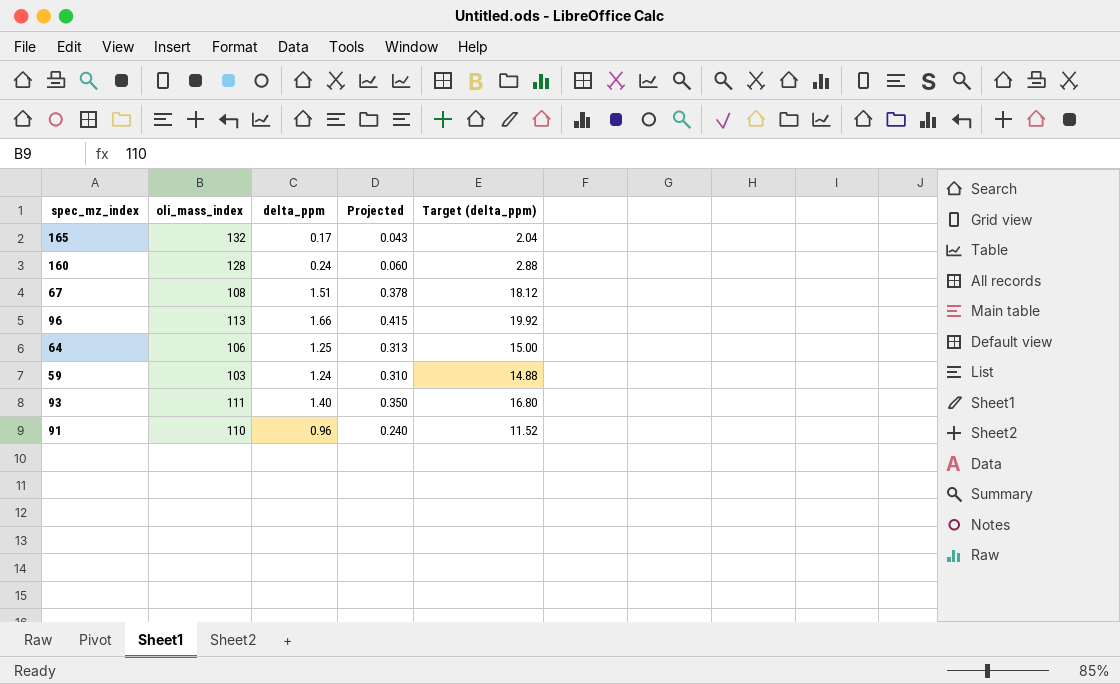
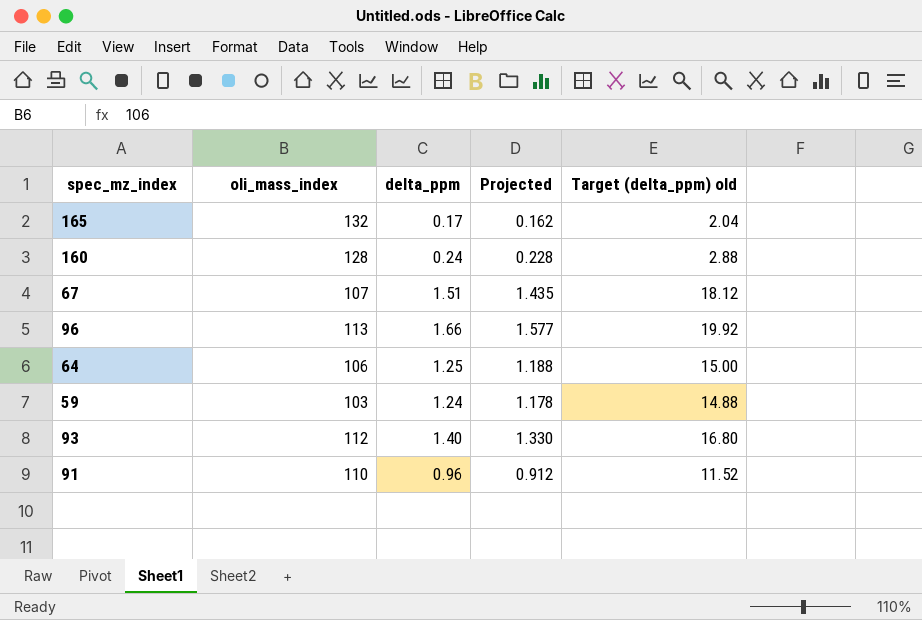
column Projected | formula: [delta_ppm] * 0.25 -> [delta_ppm] * 0.95
column name: Target (delta_ppm) -> Target (delta_ppm) old
67 | oli_mass_index: 108 -> 107
93 | oli_mass_index: 111 -> 112

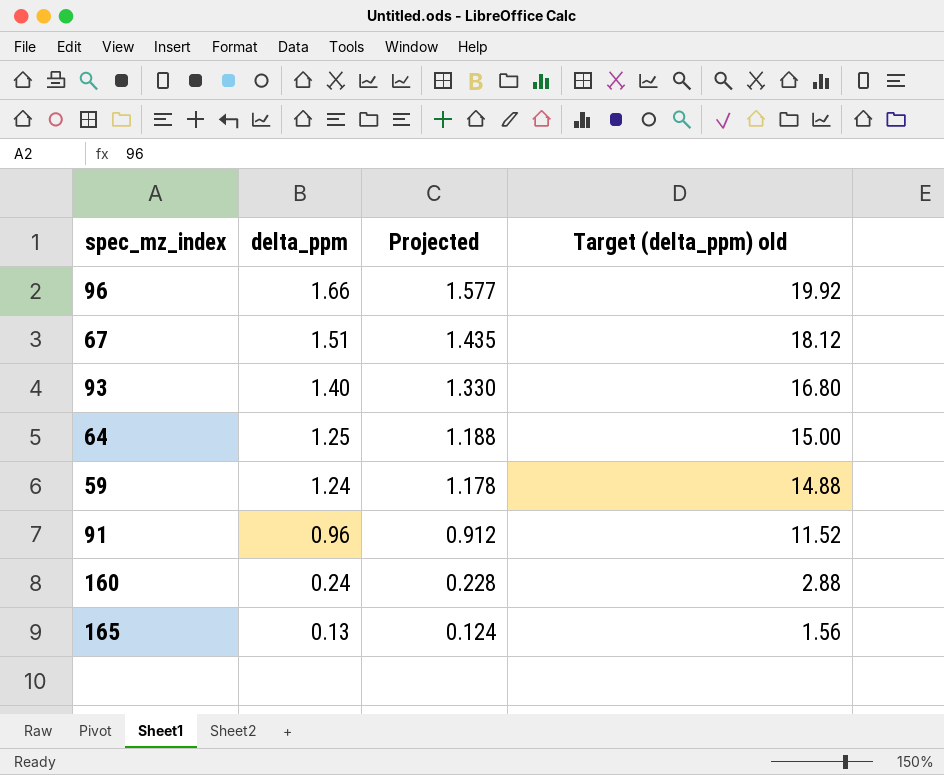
row order: none -> delta_ppm descending
column oli_mass_index | position: 2 -> none
165 | delta_ppm: 0.17 -> 0.13
165 | Projected: 0.162 -> 0.124
165 | Target (delta_ppm) old: 2.04 -> 1.56

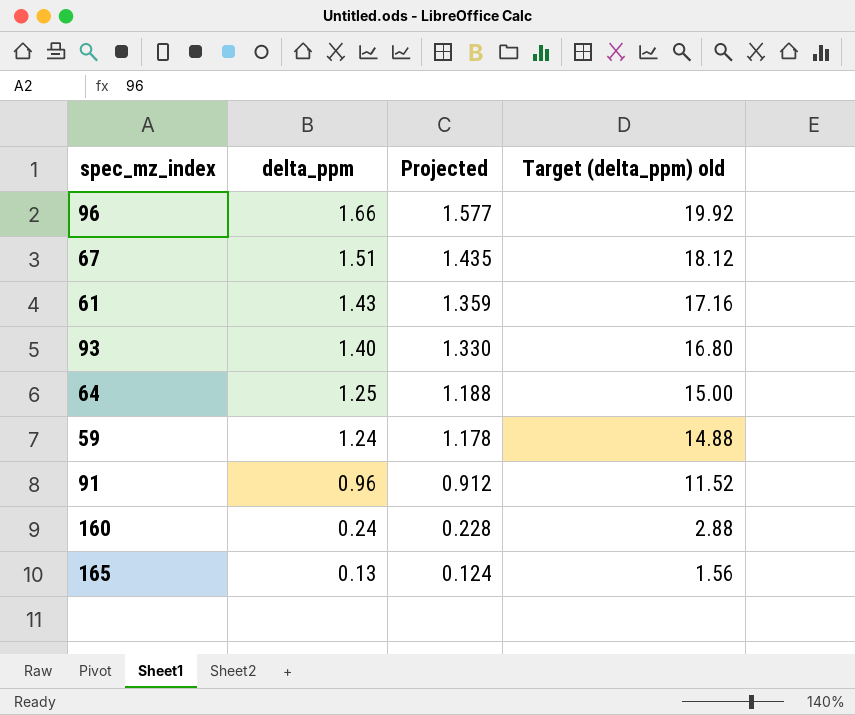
row 61: none -> 1.43 | 1.359 | 17.16

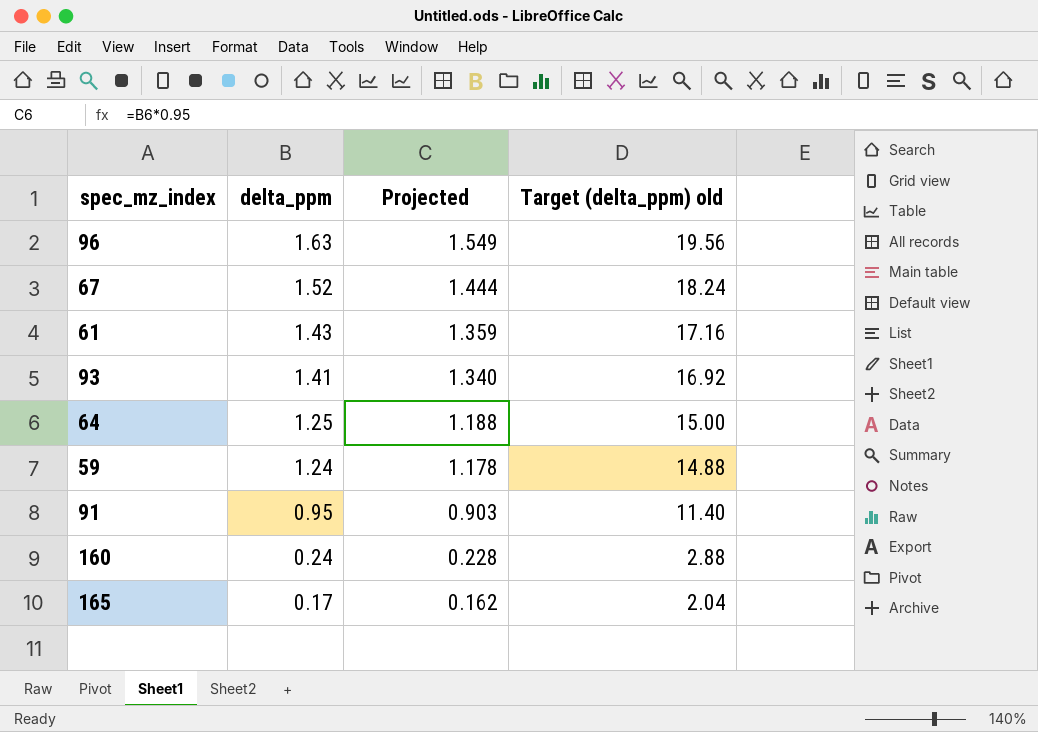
96 | delta_ppm: 1.66 -> 1.63
96 | Projected: 1.577 -> 1.549
96 | Target (delta_ppm) old: 19.92 -> 19.56
67 | delta_ppm: 1.51 -> 1.52
67 | Projected: 1.435 -> 1.444
67 | Target (delta_ppm) old: 18.12 -> 18.24
93 | delta_ppm: 1.40 -> 1.41
93 | Projected: 1.330 -> 1.340
93 | Target (delta_ppm) old: 16.80 -> 16.92
91 | delta_ppm: 0.96 -> 0.95
91 | Projected: 0.912 -> 0.903
91 | Target (delta_ppm) old: 11.52 -> 11.40
165 | delta_ppm: 0.13 -> 0.17
165 | Projected: 0.124 -> 0.162
165 | Target (delta_ppm) old: 1.56 -> 2.04

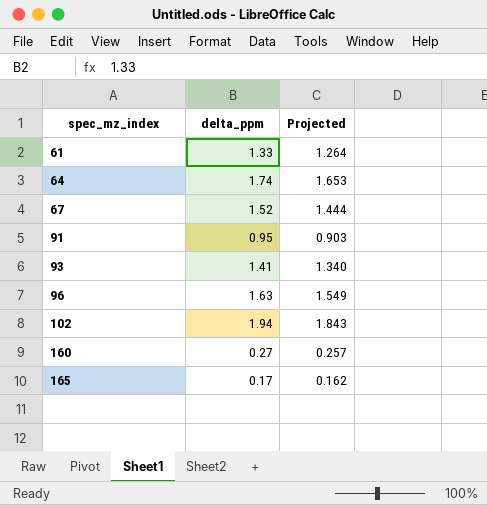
row order: delta_ppm descending -> spec_mz_index ascending
column Target (delta_ppm) old | formula: [delta_ppm] * 12 -> none
row 59: 1.24 | 1.178 | 14.88 -> none
61 | delta_ppm: 1.43 -> 1.33
61 | Projected: 1.359 -> 1.264
64 | delta_ppm: 1.25 -> 1.74
64 | Projected: 1.188 -> 1.653
row 102: none -> 1.94 | 1.843
160 | delta_ppm: 0.24 -> 0.27
160 | Projected: 0.228 -> 0.257

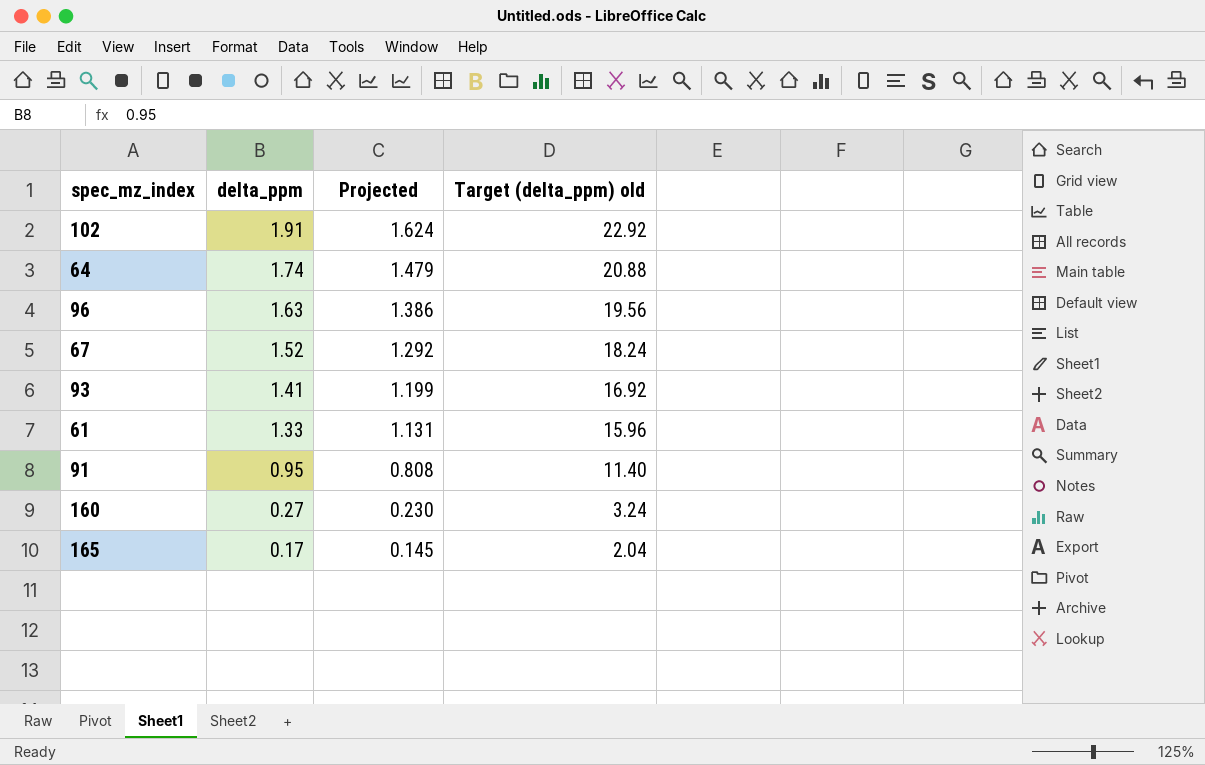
row order: spec_mz_index ascending -> delta_ppm descending
column Projected | formula: [delta_ppm] * 0.95 -> [delta_ppm] * 0.85
column Target (delta_ppm) old | formula: none -> [delta_ppm] * 12
102 | delta_ppm: 1.94 -> 1.91

